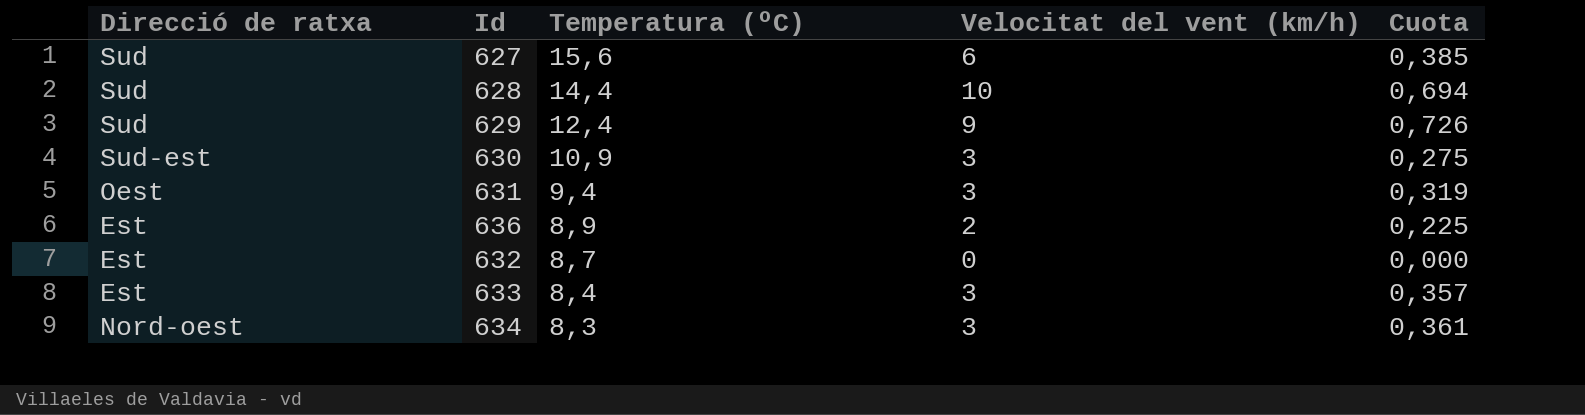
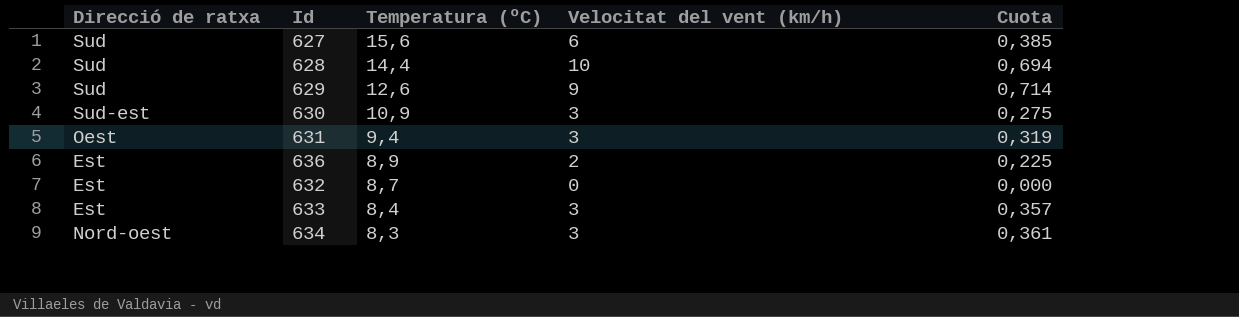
629 | Temperatura (ºC): 12,4 -> 12,6
629 | Cuota: 0,726 -> 0,714

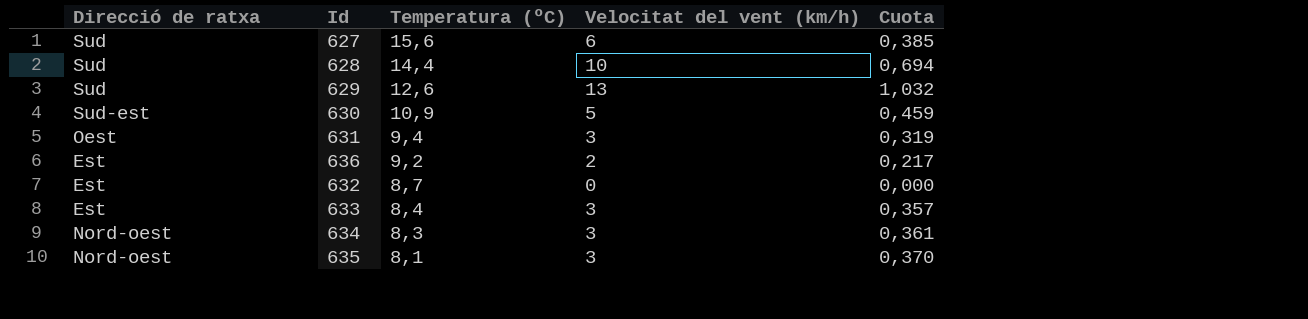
629 | Velocitat del vent (km/h): 9 -> 13
629 | Cuota: 0,714 -> 1,032
630 | Velocitat del vent (km/h): 3 -> 5
630 | Cuota: 0,275 -> 0,459
636 | Temperatura (ºC): 8,9 -> 9,2
636 | Cuota: 0,225 -> 0,217
row 635: none -> Nord-oest | 8,1 | 3 | 0,370

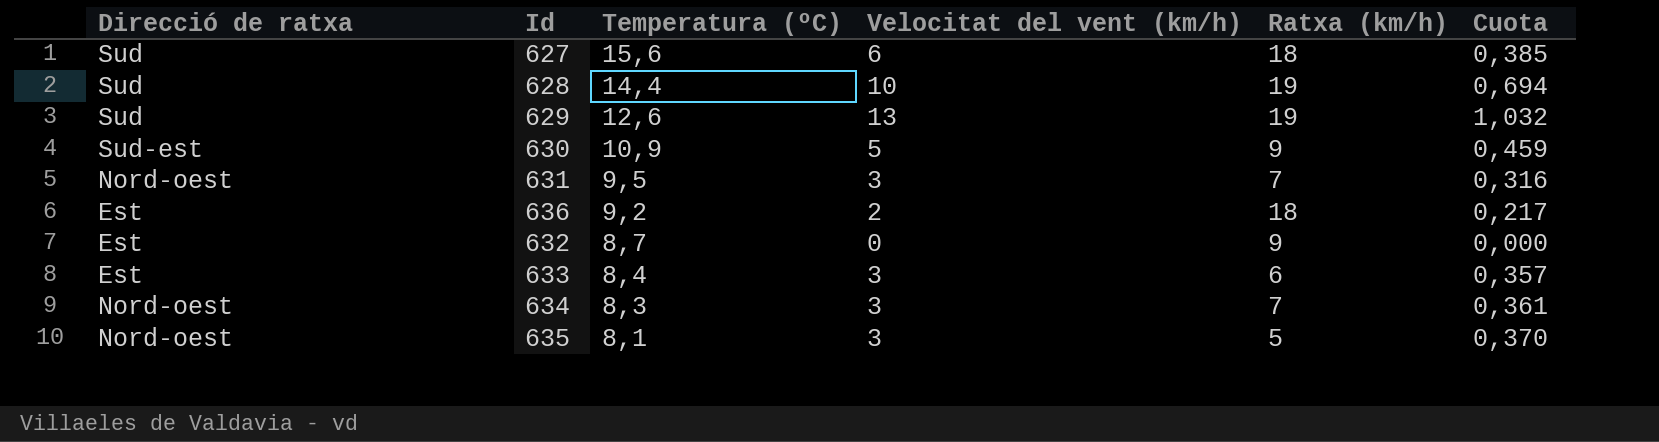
column Ratxa (km/h) | position: none -> 5
631 | Direcció de ratxa: Oest -> Nord-oest
631 | Temperatura (ºC): 9,4 -> 9,5
631 | Cuota: 0,319 -> 0,316

